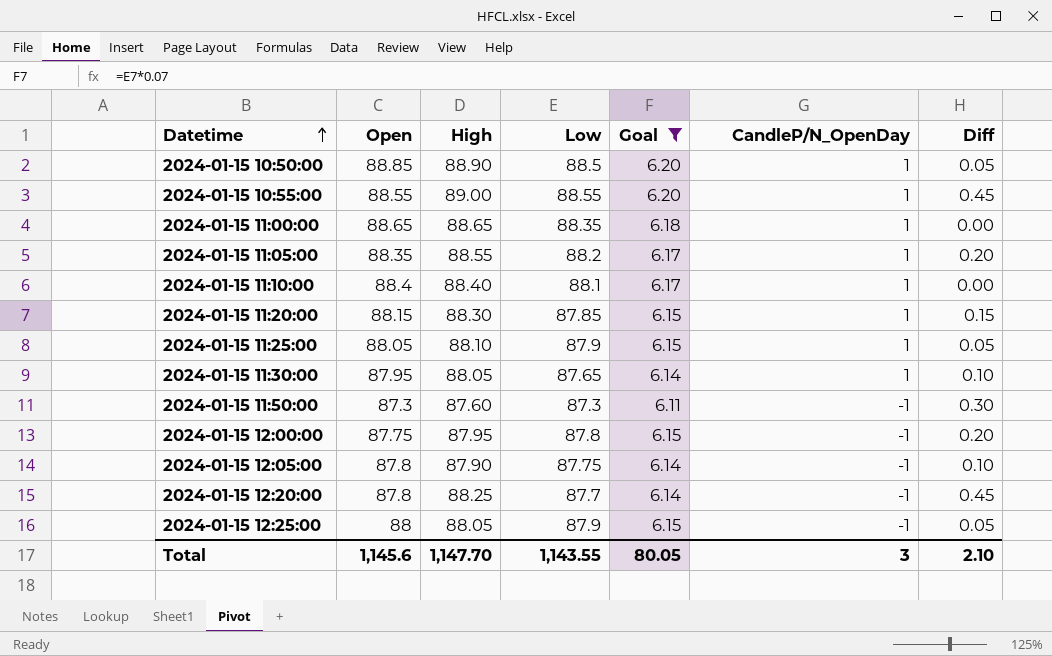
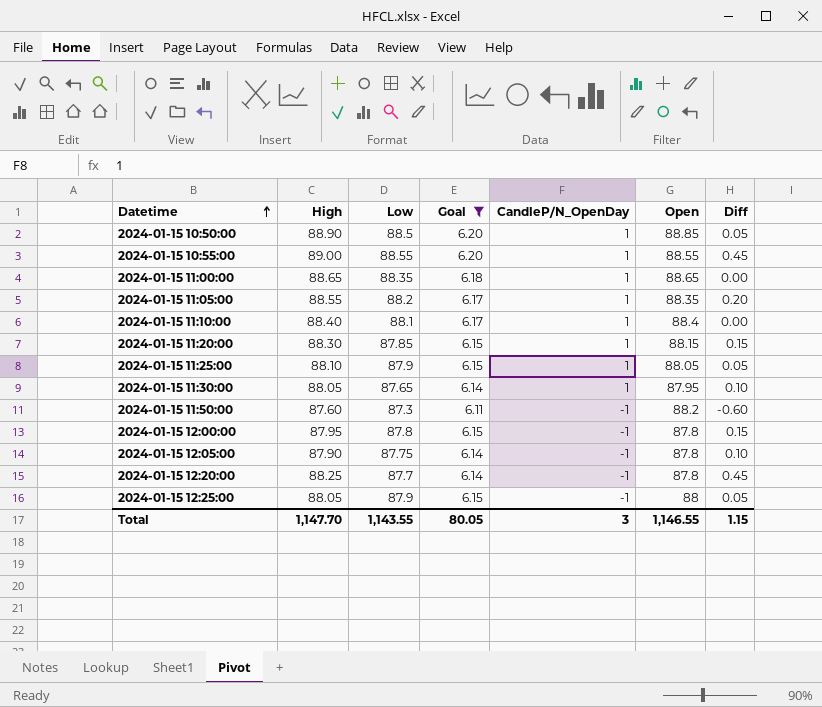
column Open | position: 2 -> 6
2024-01-15 11:50:00 | Open: 87.3 -> 88.2
2024-01-15 11:50:00 | Diff: 0.30 -> -0.60
2024-01-15 12:00:00 | Open: 87.75 -> 87.8
2024-01-15 12:00:00 | Diff: 0.20 -> 0.15
Total | Open: 1,145.6 -> 1,146.55
Total | Diff: 2.10 -> 1.15

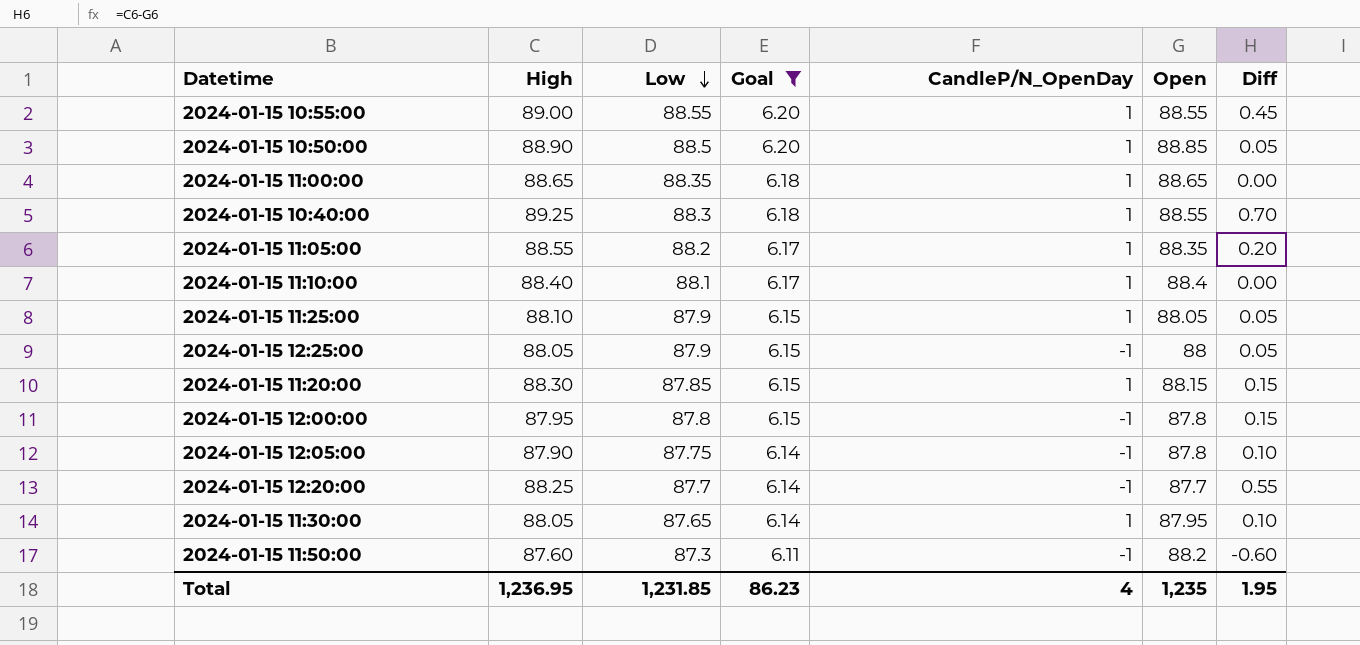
row order: Datetime ascending -> Low descending
row 2024-01-15 10:40:00: none -> 89.25 | 88.3 | 6.18 | 1 | 88.55 | 0.70
2024-01-15 12:20:00 | Open: 87.8 -> 87.7
2024-01-15 12:20:00 | Diff: 0.45 -> 0.55
Total | High: 1,147.70 -> 1,236.95
Total | Low: 1,143.55 -> 1,231.85
Total | Goal: 80.05 -> 86.23
Total | CandleP/N_OpenDay: 3 -> 4
Total | Open: 1,146.55 -> 1,235
Total | Diff: 1.15 -> 1.95

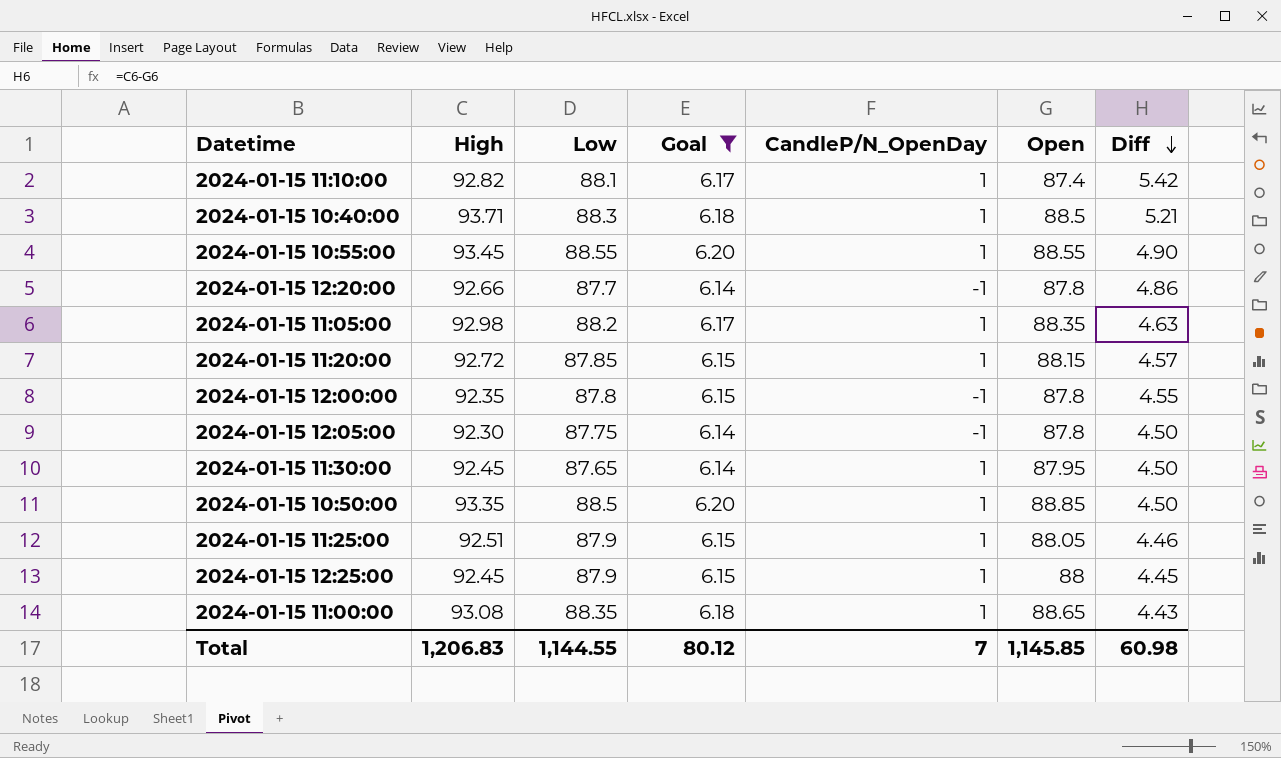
row order: Low descending -> Diff descending
row 2024-01-15 11:50:00: 87.60 | 87.3 | 6.11 | -1 | 88.2 | -0.60 -> none
2024-01-15 11:10:00 | High: 88.40 -> 92.82
2024-01-15 11:10:00 | Open: 88.4 -> 87.4
2024-01-15 11:10:00 | Diff: 0.00 -> 5.42
2024-01-15 10:40:00 | High: 89.25 -> 93.71
2024-01-15 10:40:00 | Open: 88.55 -> 88.5
2024-01-15 10:40:00 | Diff: 0.70 -> 5.21
2024-01-15 10:55:00 | High: 89.00 -> 93.45
2024-01-15 10:55:00 | Diff: 0.45 -> 4.90
2024-01-15 12:20:00 | High: 88.25 -> 92.66
2024-01-15 12:20:00 | Open: 87.7 -> 87.8
2024-01-15 12:20:00 | Diff: 0.55 -> 4.86
2024-01-15 11:05:00 | High: 88.55 -> 92.98
2024-01-15 11:05:00 | Diff: 0.20 -> 4.63
2024-01-15 11:20:00 | High: 88.30 -> 92.72
2024-01-15 11:20:00 | Diff: 0.15 -> 4.57
2024-01-15 12:00:00 | High: 87.95 -> 92.35
2024-01-15 12:00:00 | Diff: 0.15 -> 4.55
2024-01-15 12:05:00 | High: 87.90 -> 92.30
2024-01-15 12:05:00 | Diff: 0.10 -> 4.50
2024-01-15 11:30:00 | High: 88.05 -> 92.45
2024-01-15 11:30:00 | Diff: 0.10 -> 4.50
2024-01-15 10:50:00 | High: 88.90 -> 93.35
2024-01-15 10:50:00 | Diff: 0.05 -> 4.50
2024-01-15 11:25:00 | High: 88.10 -> 92.51
2024-01-15 11:25:00 | Diff: 0.05 -> 4.46
2024-01-15 12:25:00 | High: 88.05 -> 92.45
2024-01-15 12:25:00 | CandleP/N_OpenDay: -1 -> 1
2024-01-15 12:25:00 | Diff: 0.05 -> 4.45
2024-01-15 11:00:00 | High: 88.65 -> 93.08
2024-01-15 11:00:00 | Diff: 0.00 -> 4.43
Total | High: 1,236.95 -> 1,206.83
Total | Low: 1,231.85 -> 1,144.55
Total | Goal: 86.23 -> 80.12
Total | CandleP/N_OpenDay: 4 -> 7
Total | Open: 1,235 -> 1,145.85
Total | Diff: 1.95 -> 60.98

